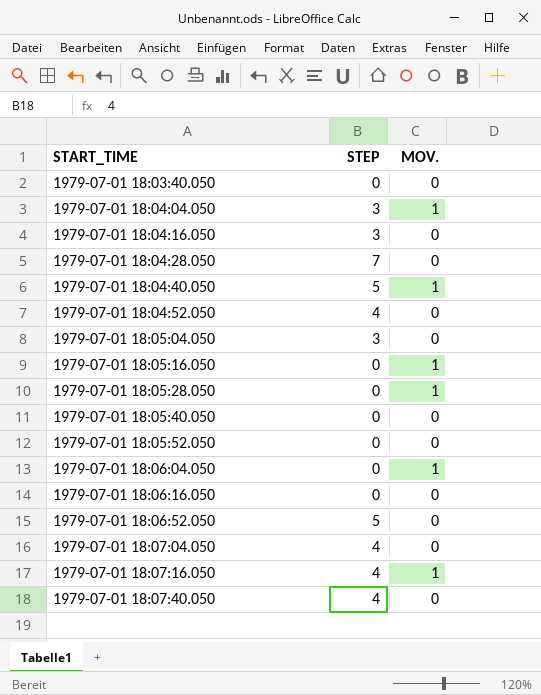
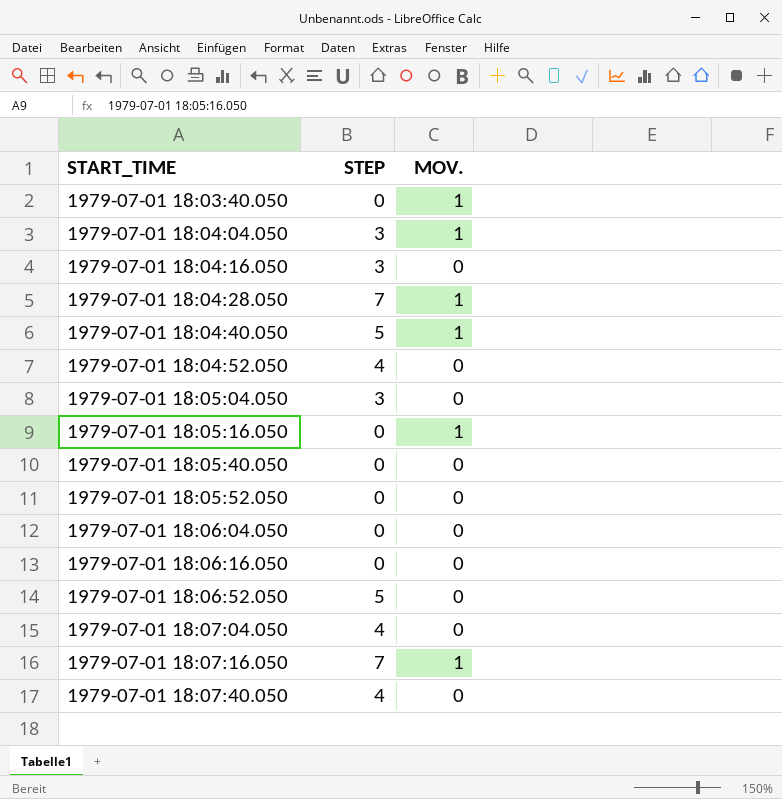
row 1979-07-01 18:05:28.050: 0 | 1 -> none
1979-07-01 18:03:40.050 | MOV.: 0 -> 1
1979-07-01 18:04:28.050 | MOV.: 0 -> 1
1979-07-01 18:06:04.050 | MOV.: 1 -> 0
1979-07-01 18:07:16.050 | STEP: 4 -> 7

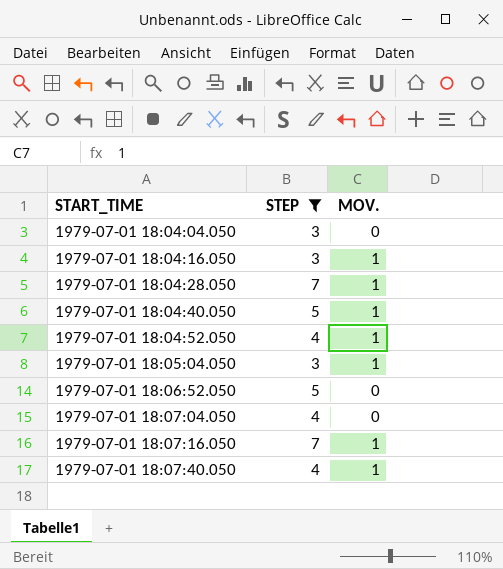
filter: none -> STEP != 0
1979-07-01 18:04:04.050 | MOV.: 1 -> 0
1979-07-01 18:04:16.050 | MOV.: 0 -> 1
1979-07-01 18:04:52.050 | MOV.: 0 -> 1
1979-07-01 18:05:04.050 | MOV.: 0 -> 1
1979-07-01 18:07:40.050 | MOV.: 0 -> 1

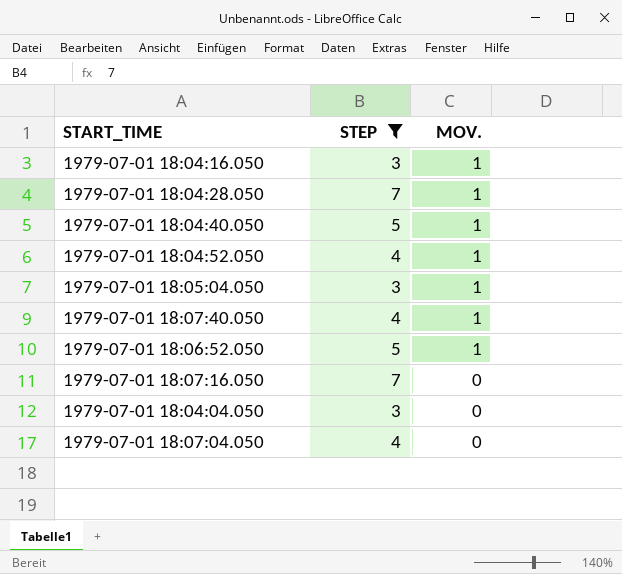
row order: START_TIME ascending -> MOV. descending
1979-07-01 18:06:52.050 | MOV.: 0 -> 1
1979-07-01 18:07:16.050 | MOV.: 1 -> 0

